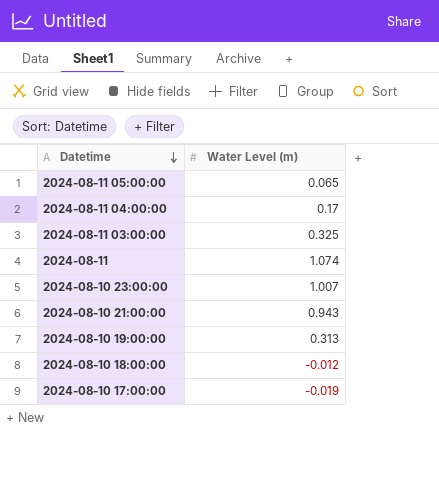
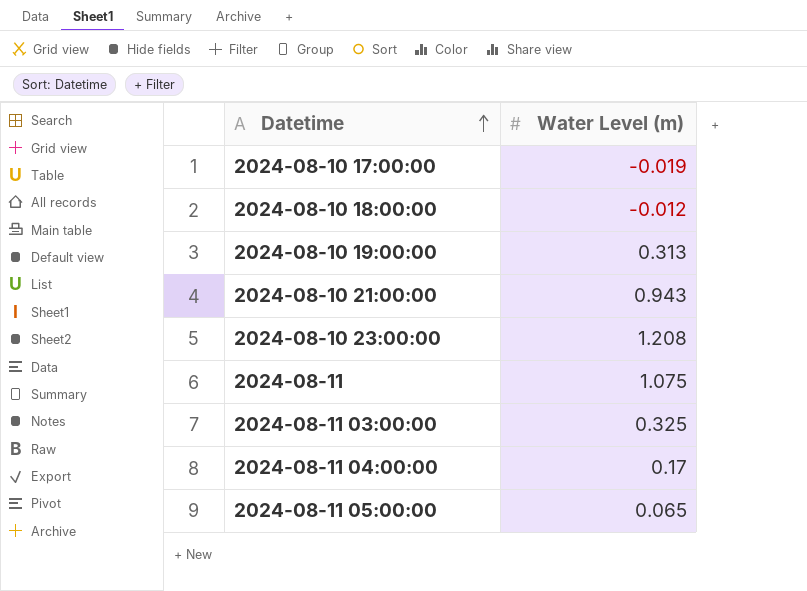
row order: Datetime descending -> Datetime ascending
2024-08-10 23:00:00 | Water Level (m): 1.007 -> 1.208
2024-08-11 | Water Level (m): 1.074 -> 1.075

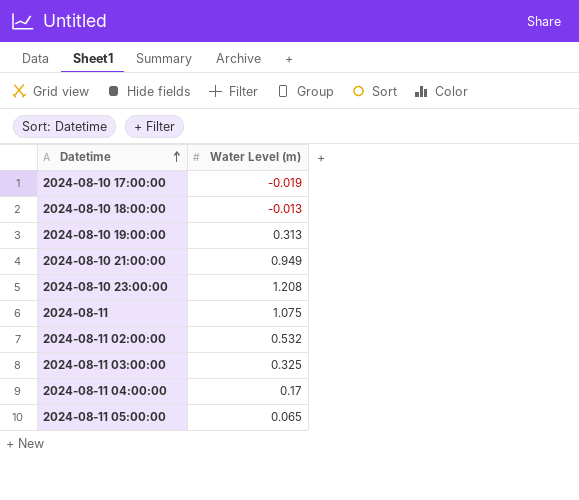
2024-08-10 18:00:00 | Water Level (m): -0.012 -> -0.013
2024-08-10 21:00:00 | Water Level (m): 0.943 -> 0.949
row 2024-08-11 02:00:00: none -> 0.532

